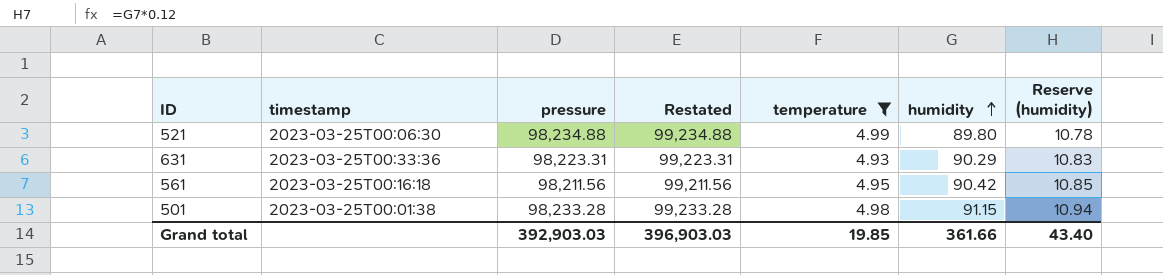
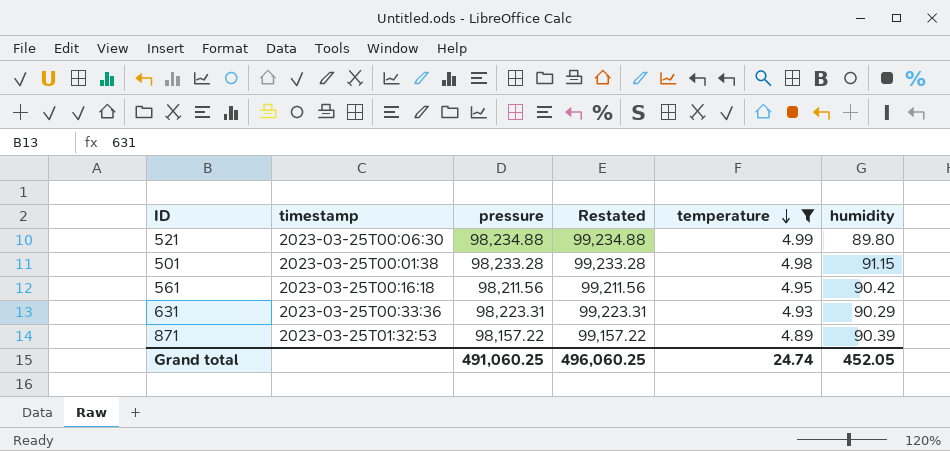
row order: humidity ascending -> temperature descending
column Reserve (humidity) | formula: [humidity] * 0.12 -> none
row 871: none -> 2023-03-25T01:32:53 | 98,157.22 | 99,157.22 | 4.89 | 90.39
Grand total | pressure: 392,903.03 -> 491,060.25
Grand total | Restated: 396,903.03 -> 496,060.25
Grand total | temperature: 19.85 -> 24.74
Grand total | humidity: 361.66 -> 452.05

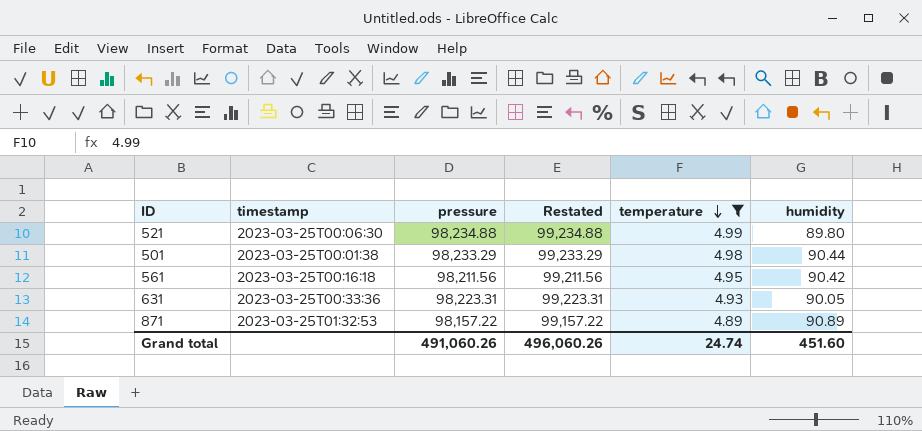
501 | pressure: 98,233.28 -> 98,233.29
501 | Restated: 99,233.28 -> 99,233.29
501 | humidity: 91.15 -> 90.44
631 | humidity: 90.29 -> 90.05
871 | humidity: 90.39 -> 90.89
Grand total | pressure: 491,060.25 -> 491,060.26
Grand total | Restated: 496,060.25 -> 496,060.26
Grand total | humidity: 452.05 -> 451.60

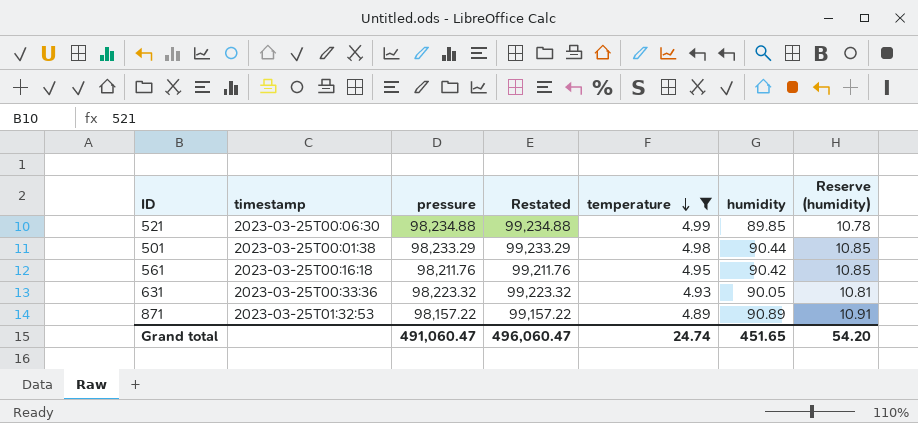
column Reserve (humidity) | formula: none -> [humidity] * 0.12
521 | humidity: 89.80 -> 89.85
561 | pressure: 98,211.56 -> 98,211.76
561 | Restated: 99,211.56 -> 99,211.76
631 | pressure: 98,223.31 -> 98,223.32
631 | Restated: 99,223.31 -> 99,223.32
Grand total | pressure: 491,060.26 -> 491,060.47
Grand total | Restated: 496,060.26 -> 496,060.47
Grand total | humidity: 451.60 -> 451.65

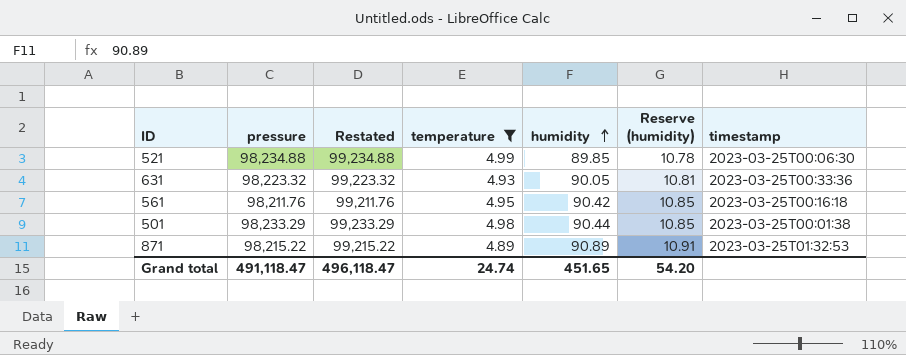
row order: temperature descending -> humidity ascending
column timestamp | position: 2 -> 7
871 | pressure: 98,157.22 -> 98,215.22
871 | Restated: 99,157.22 -> 99,215.22
Grand total | pressure: 491,060.47 -> 491,118.47
Grand total | Restated: 496,060.47 -> 496,118.47

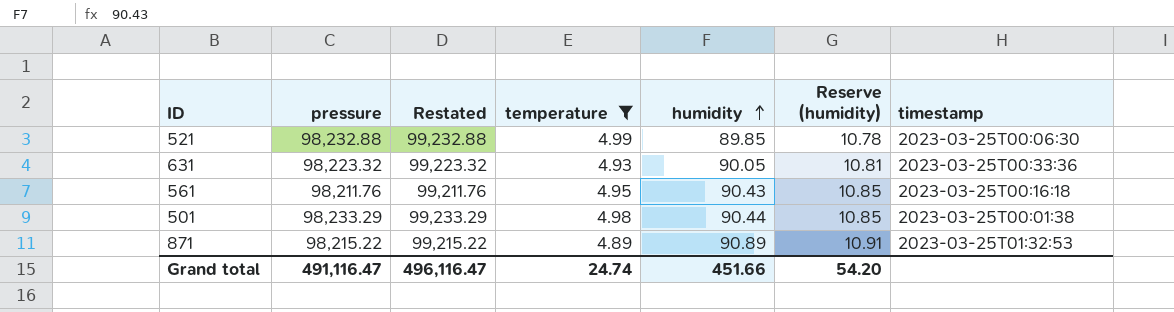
521 | pressure: 98,234.88 -> 98,232.88
521 | Restated: 99,234.88 -> 99,232.88
561 | humidity: 90.42 -> 90.43
Grand total | pressure: 491,118.47 -> 491,116.47
Grand total | Restated: 496,118.47 -> 496,116.47
Grand total | humidity: 451.65 -> 451.66

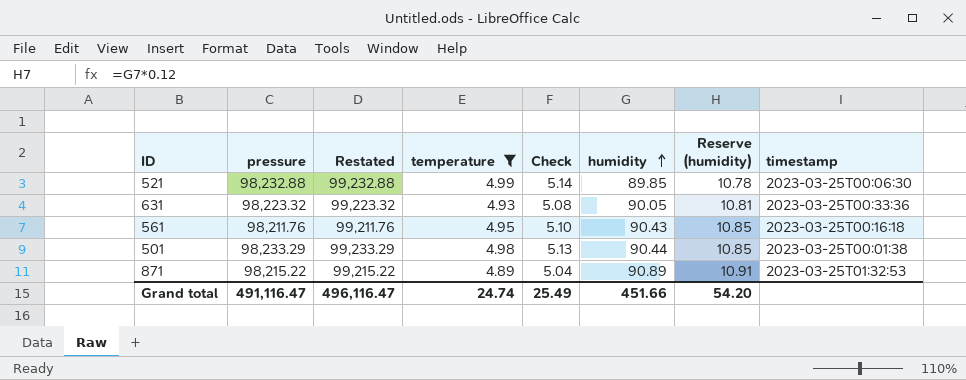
column Check | formula: none -> [temperature] * 1.03

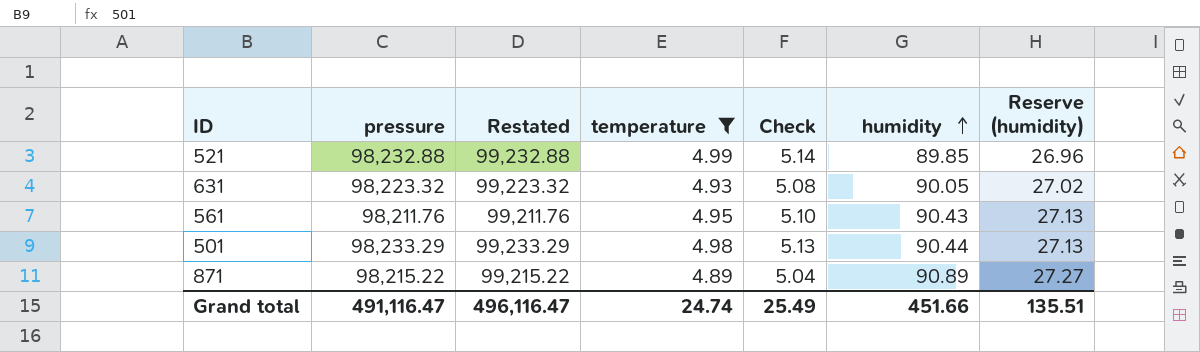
column timestamp | position: 8 -> none
column Reserve (humidity) | formula: [humidity] * 0.12 -> [humidity] * 0.3
Grand total | Reserve (humidity): 54.20 -> 135.51

